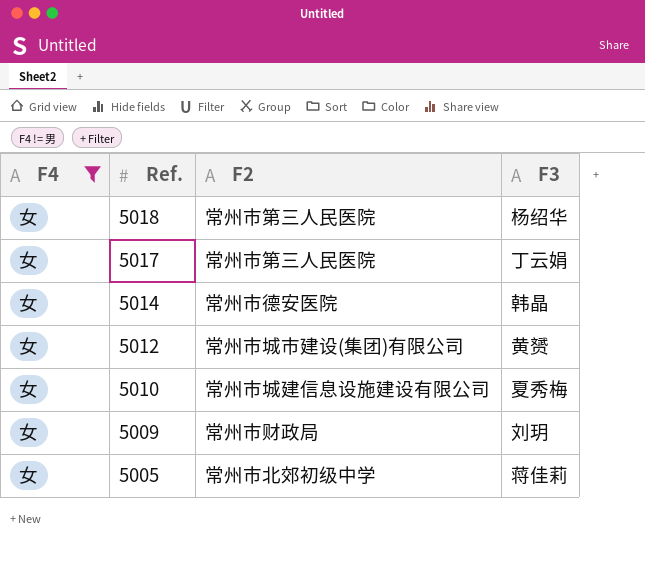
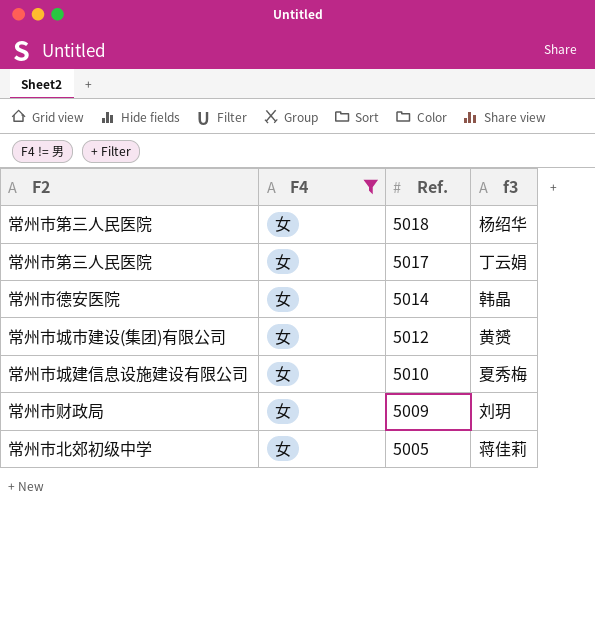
column F2 | position: 3 -> 1
column name: F3 -> f3

